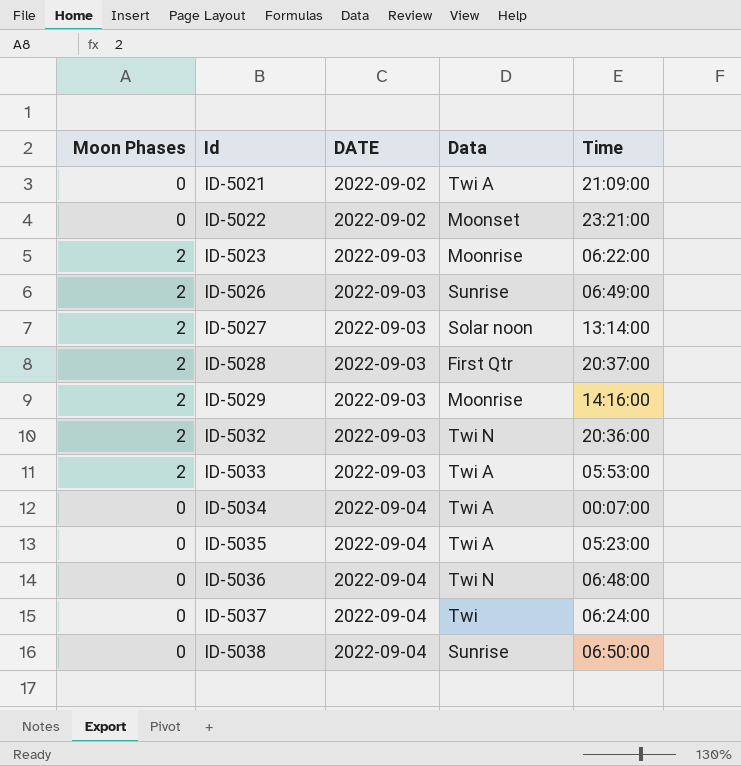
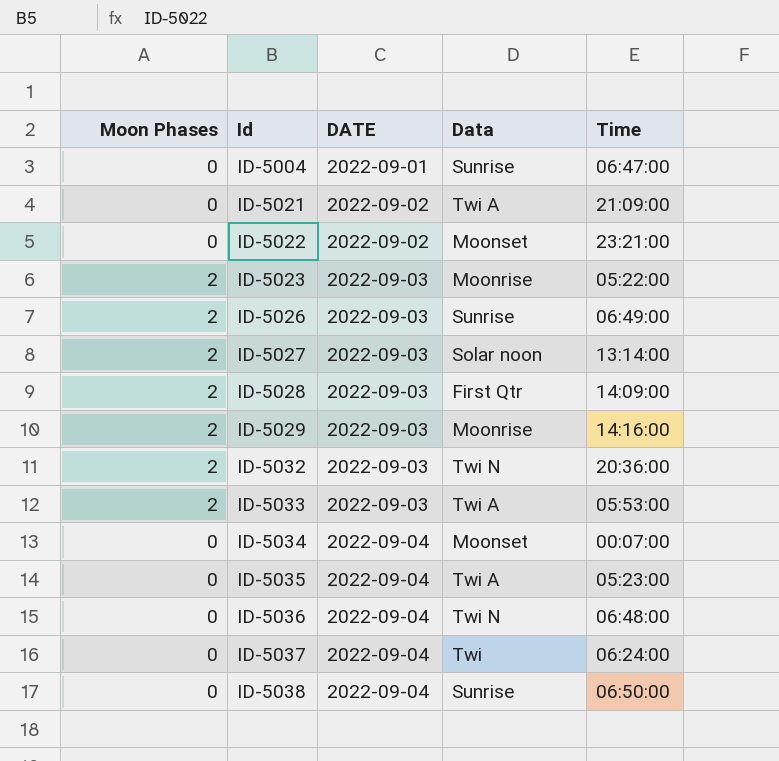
row ID-5004: none -> 0 | 2022-09-01 | Sunrise | 06:47:00
ID-5023 | Time: 06:22:00 -> 05:22:00
ID-5028 | Time: 20:37:00 -> 14:09:00
ID-5034 | Data: Twi A -> Moonset

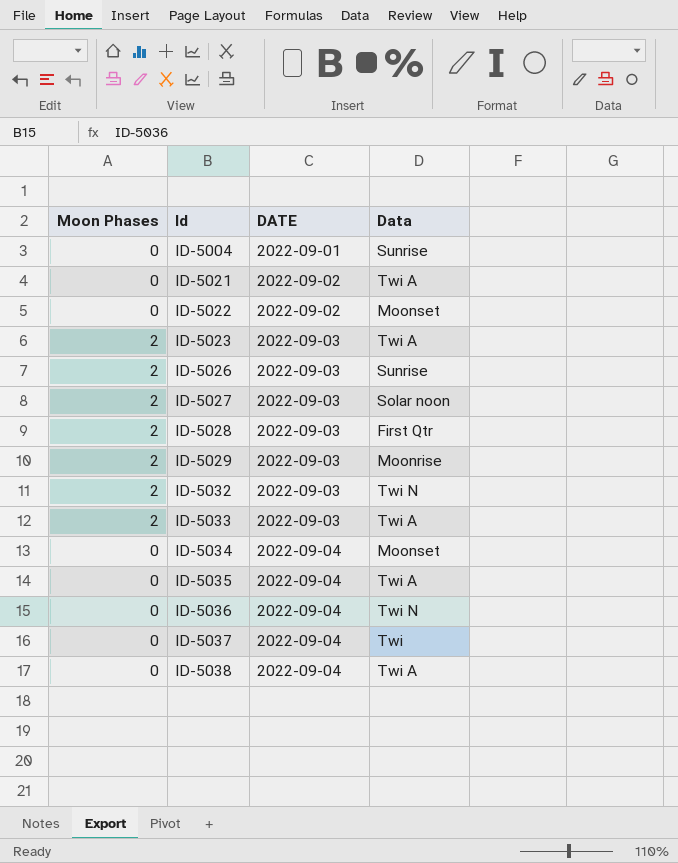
column Time | position: 5 -> none
ID-5023 | Data: Moonrise -> Twi A
ID-5038 | Data: Sunrise -> Twi A

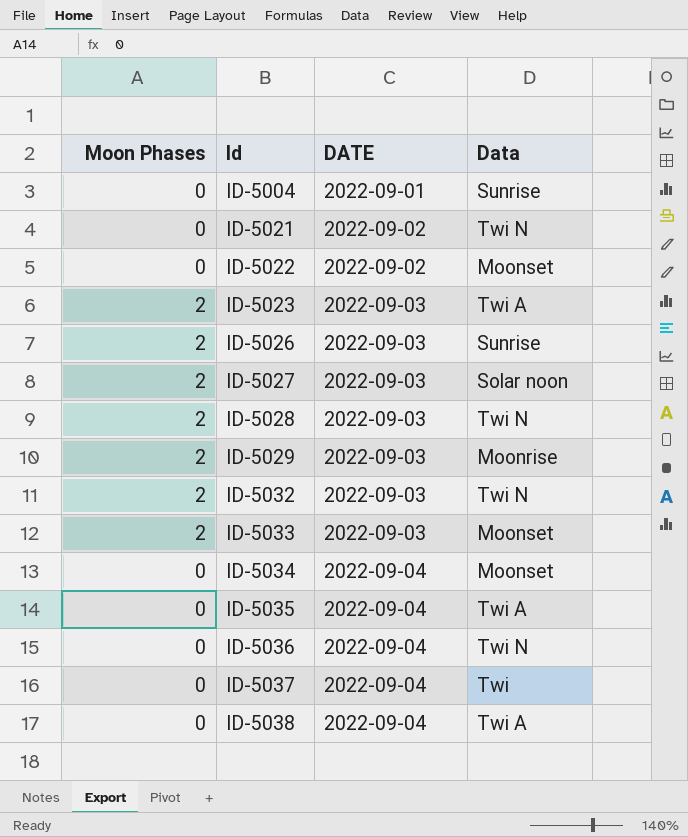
ID-5021 | Data: Twi A -> Twi N
ID-5028 | Data: First Qtr -> Twi N
ID-5033 | Data: Twi A -> Moonset

